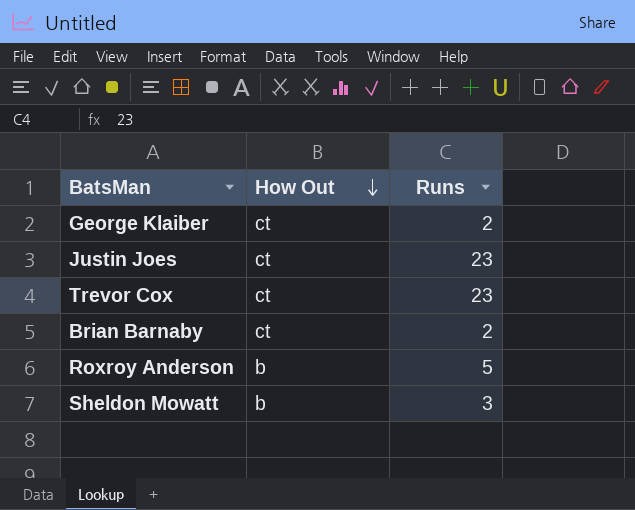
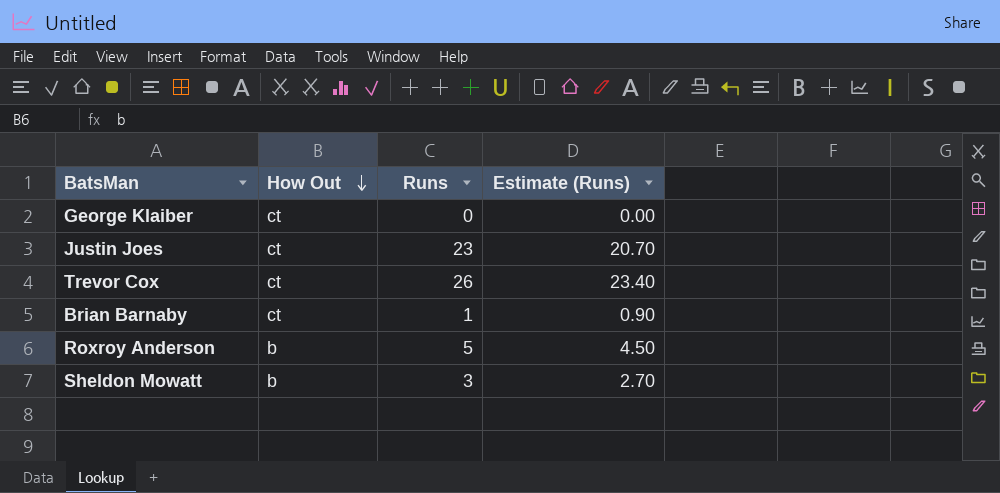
column Estimate (Runs) | formula: none -> [Runs] * 0.9
George Klaiber | Runs: 2 -> 0
Trevor Cox | Runs: 23 -> 26
Brian Barnaby | Runs: 2 -> 1

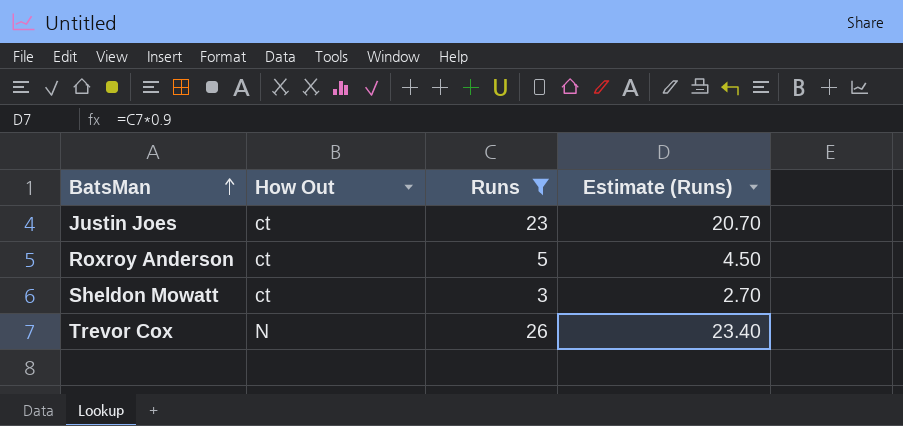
filter: none -> Runs >= 3
row order: How Out descending -> BatsMan ascending
Roxroy Anderson | How Out: b -> ct
Sheldon Mowatt | How Out: b -> ct
Trevor Cox | How Out: ct -> N

